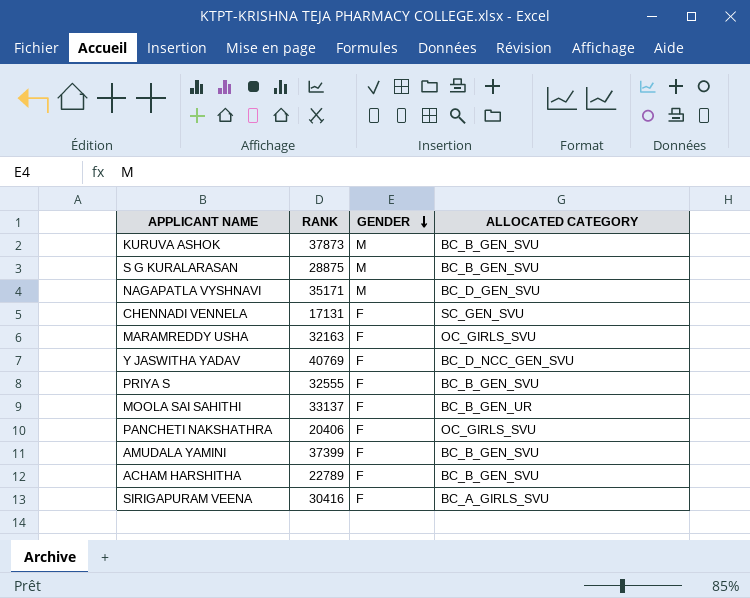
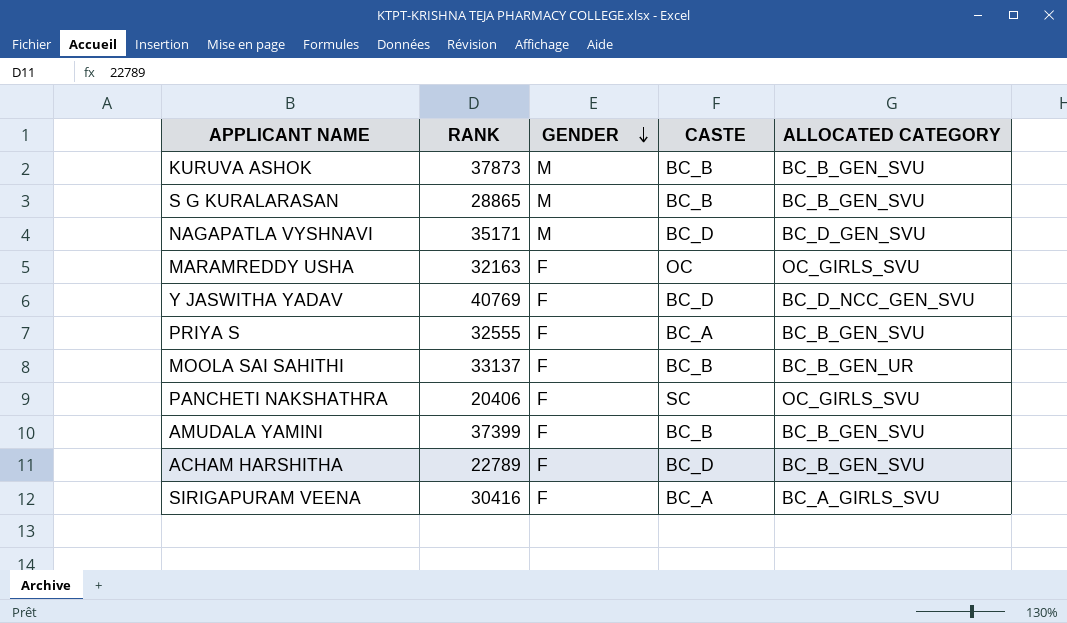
column CASTE | position: none -> 4
row CHENNADI VENNELA: 17131 | F | SC_GEN_SVU -> none
S G KURALARASAN | RANK: 28875 -> 28865

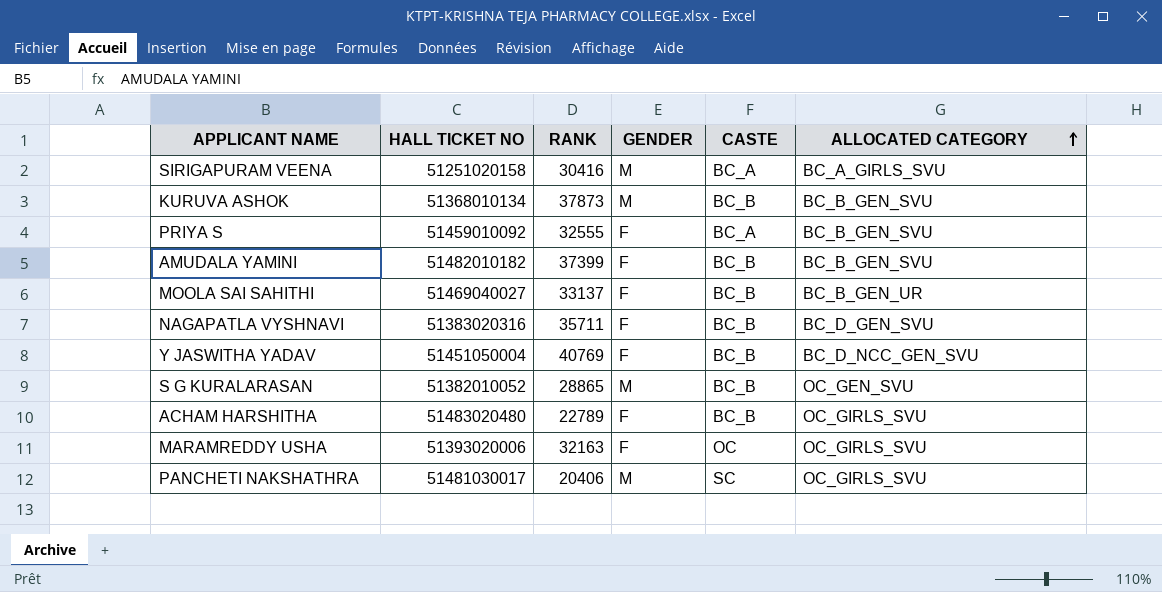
row order: GENDER descending -> ALLOCATED CATEGORY ascending
column HALL TICKET NO | position: none -> 2
SIRIGAPURAM VEENA | GENDER: F -> M
NAGAPATLA VYSHNAVI | RANK: 35171 -> 35711
NAGAPATLA VYSHNAVI | GENDER: M -> F
NAGAPATLA VYSHNAVI | CASTE: BC_D -> BC_B
Y JASWITHA YADAV | CASTE: BC_D -> BC_B
S G KURALARASAN | ALLOCATED CATEGORY: BC_B_GEN_SVU -> OC_GEN_SVU
ACHAM HARSHITHA | CASTE: BC_D -> BC_B
ACHAM HARSHITHA | ALLOCATED CATEGORY: BC_B_GEN_SVU -> OC_GIRLS_SVU
PANCHETI NAKSHATHRA | GENDER: F -> M

